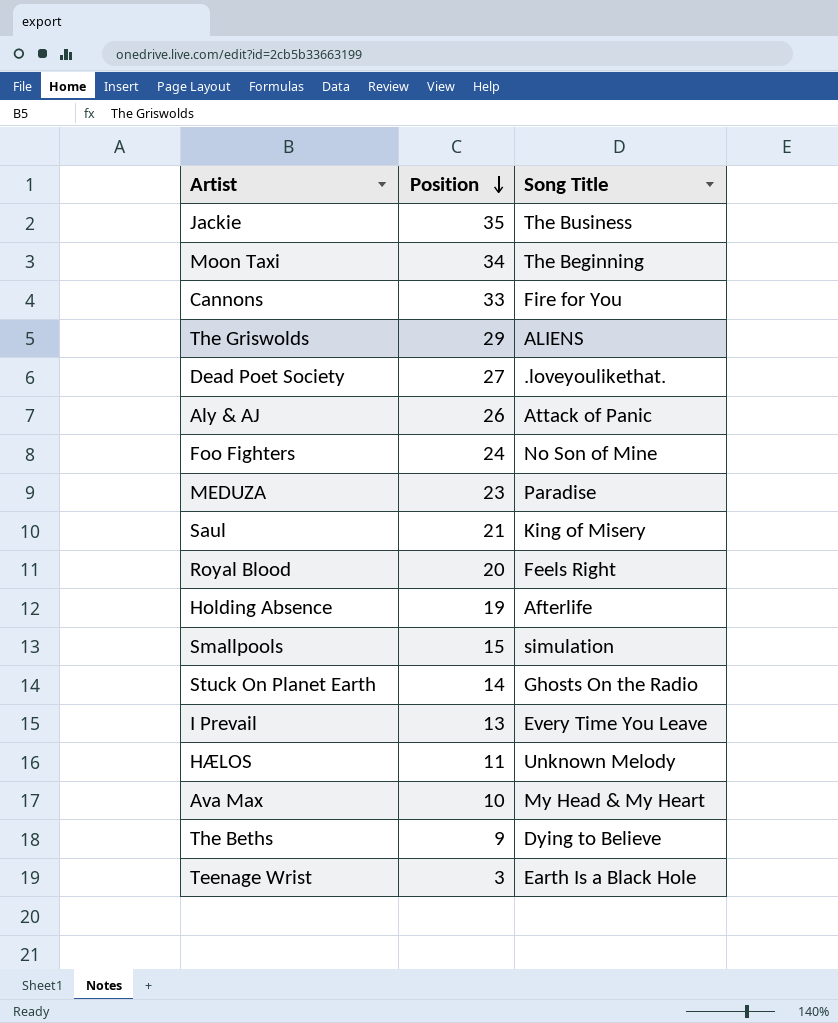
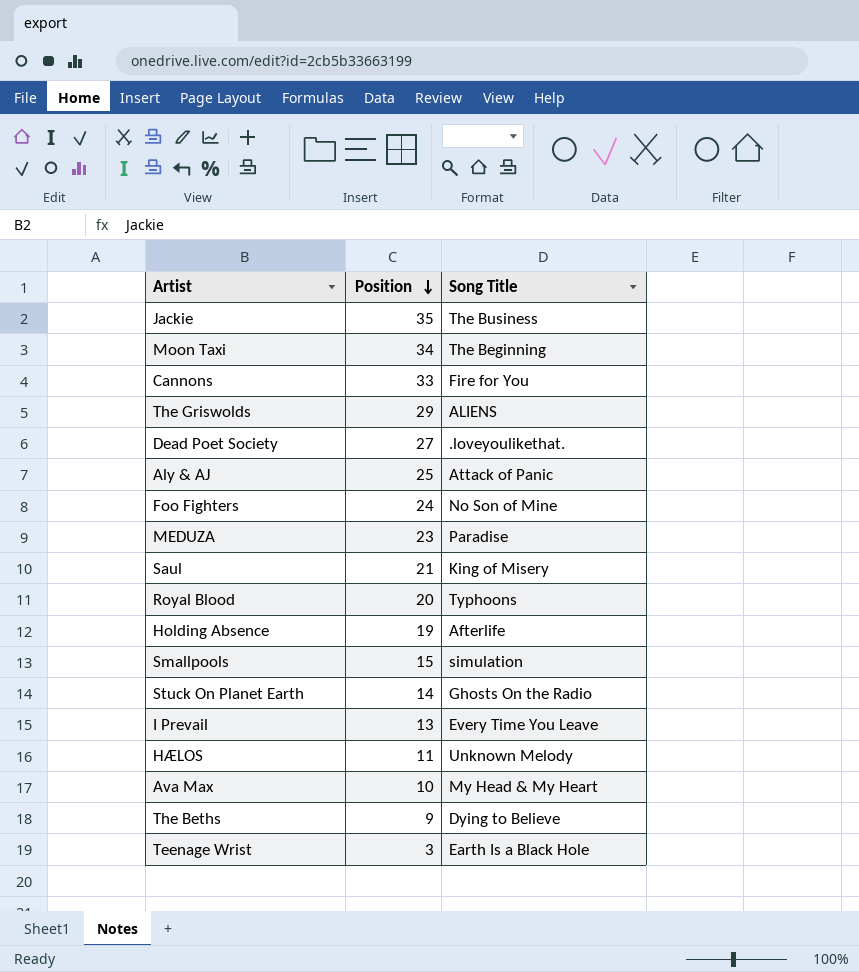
Aly & AJ | Position: 26 -> 25
Royal Blood | Song Title: Feels Right -> Typhoons

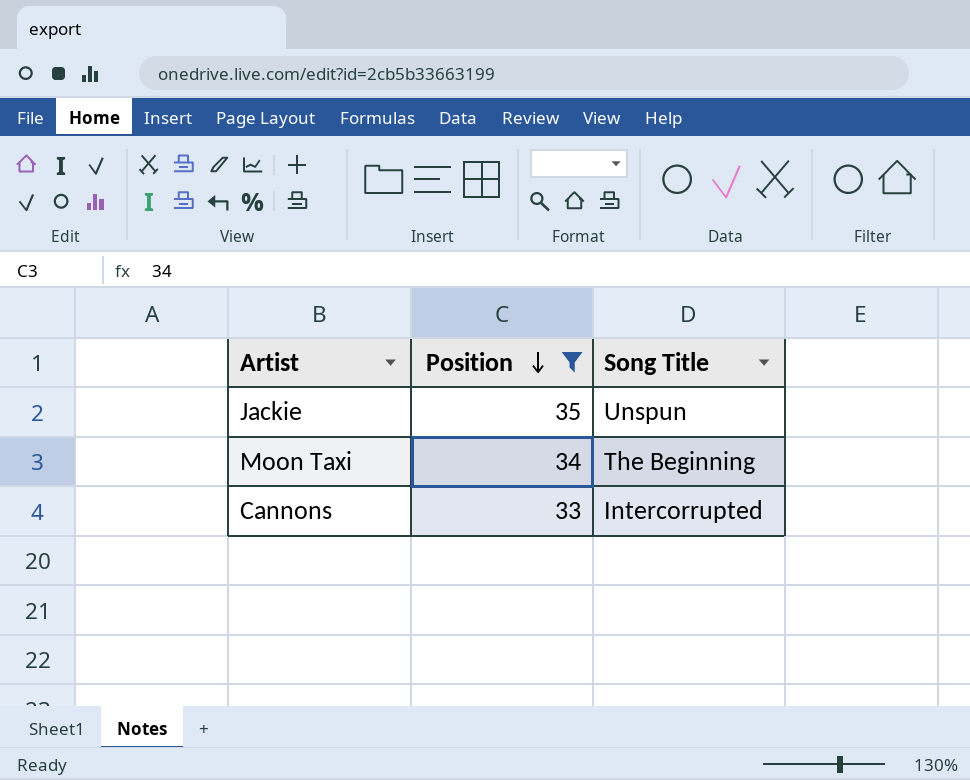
filter: none -> Position >= 33
Jackie | Song Title: The Business -> Unspun
Cannons | Song Title: Fire for You -> Intercorrupted

